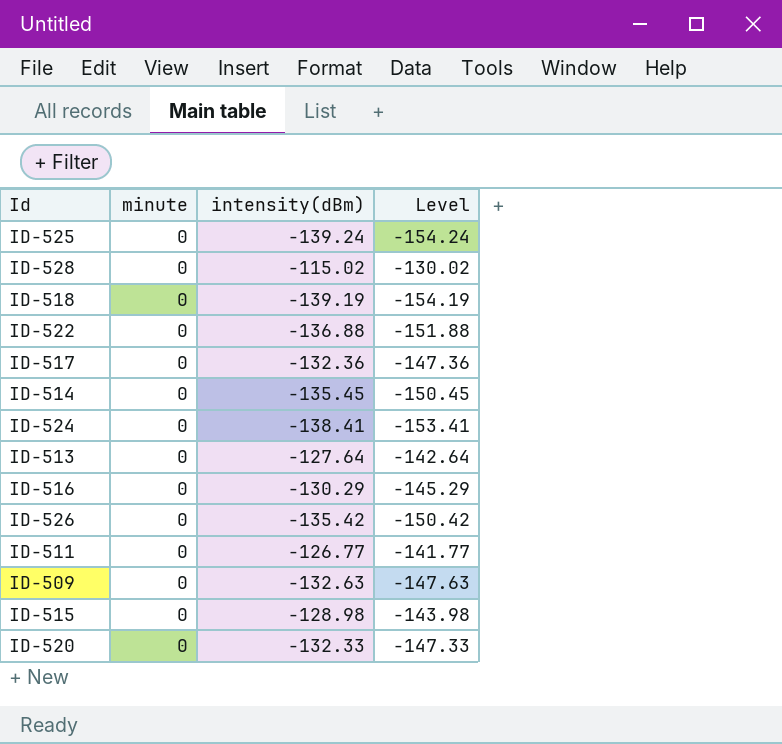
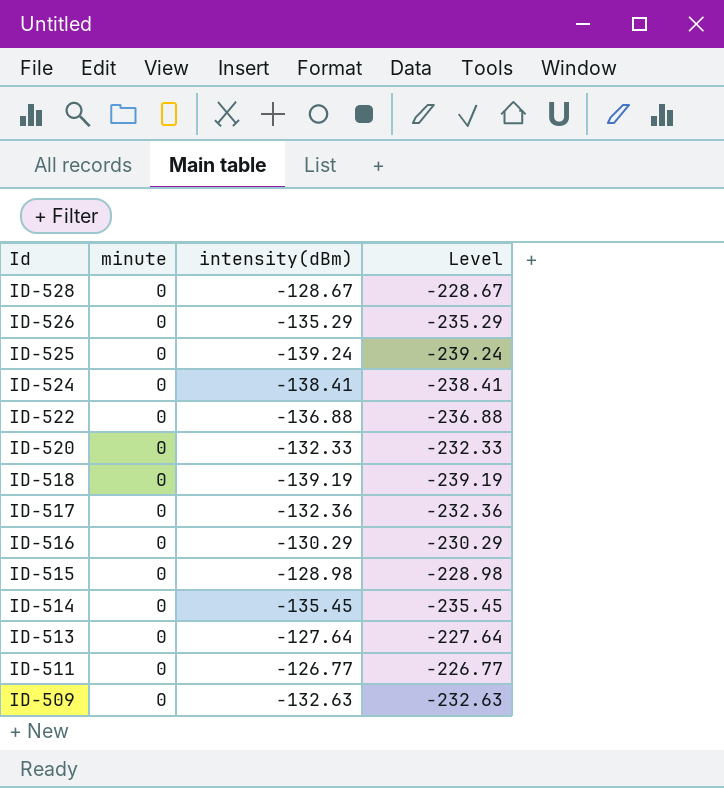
row order: none -> Id descending
column Level | formula: [intensity(dBm)] - 15 -> [intensity(dBm)] - 100
ID-528 | intensity(dBm): -115.02 -> -128.67
ID-526 | intensity(dBm): -135.42 -> -135.29

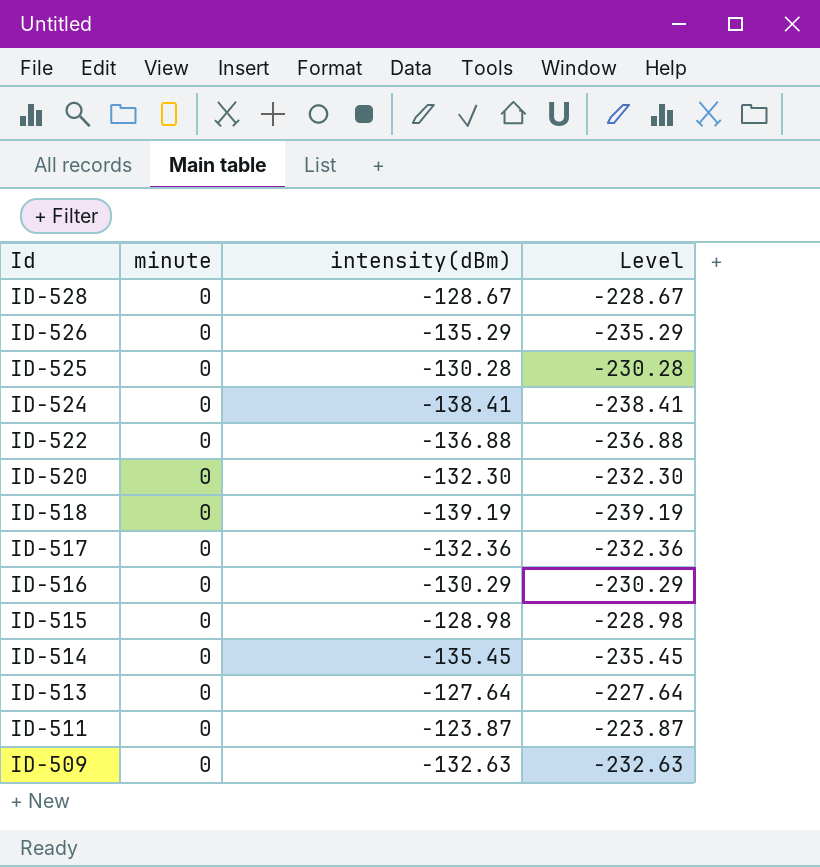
ID-525 | intensity(dBm): -139.24 -> -130.28
ID-525 | Level: -239.24 -> -230.28
ID-520 | intensity(dBm): -132.33 -> -132.30
ID-520 | Level: -232.33 -> -232.30
ID-511 | intensity(dBm): -126.77 -> -123.87
ID-511 | Level: -226.77 -> -223.87

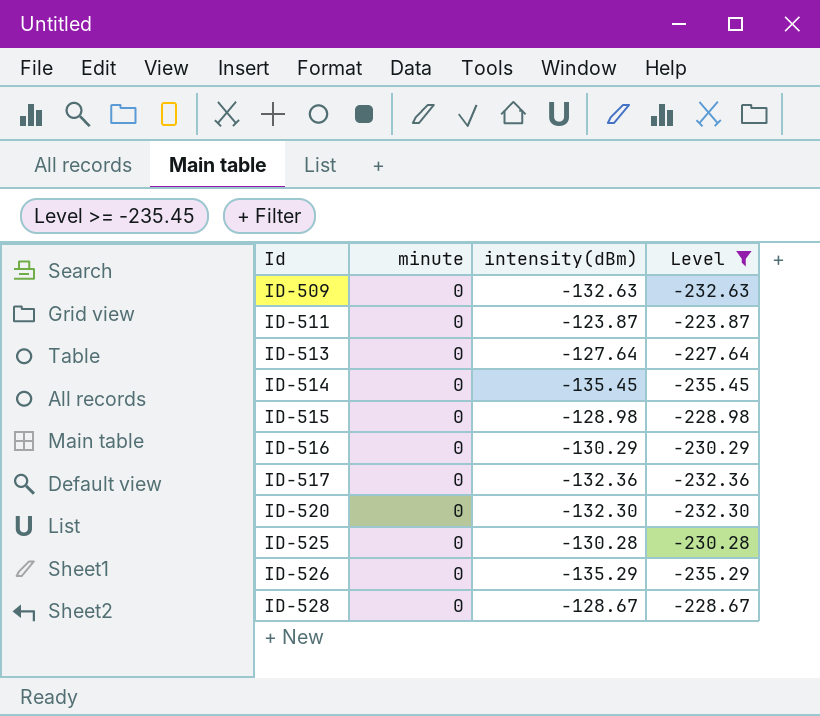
filter: none -> Level >= -235.45
row order: Id descending -> Id ascending

